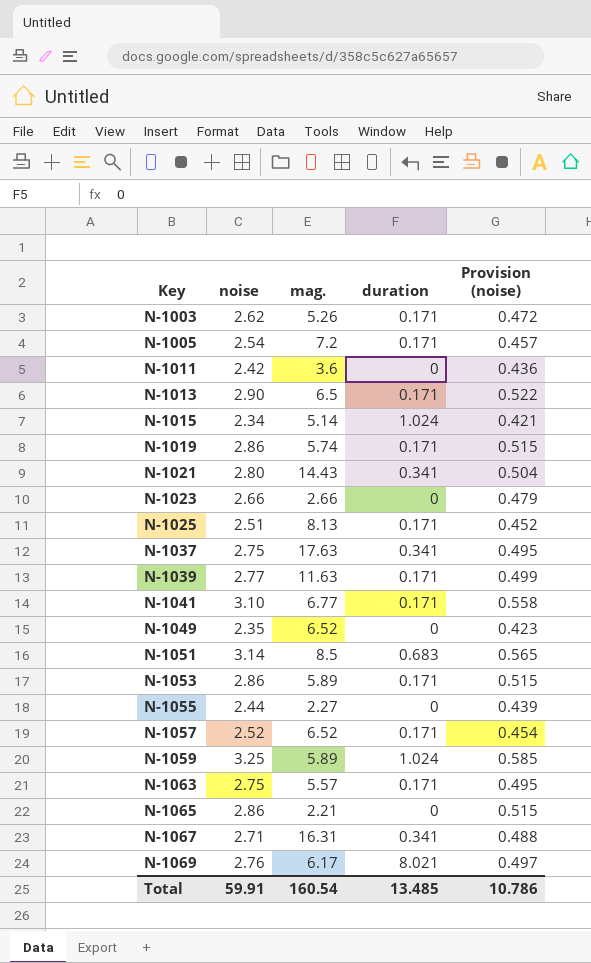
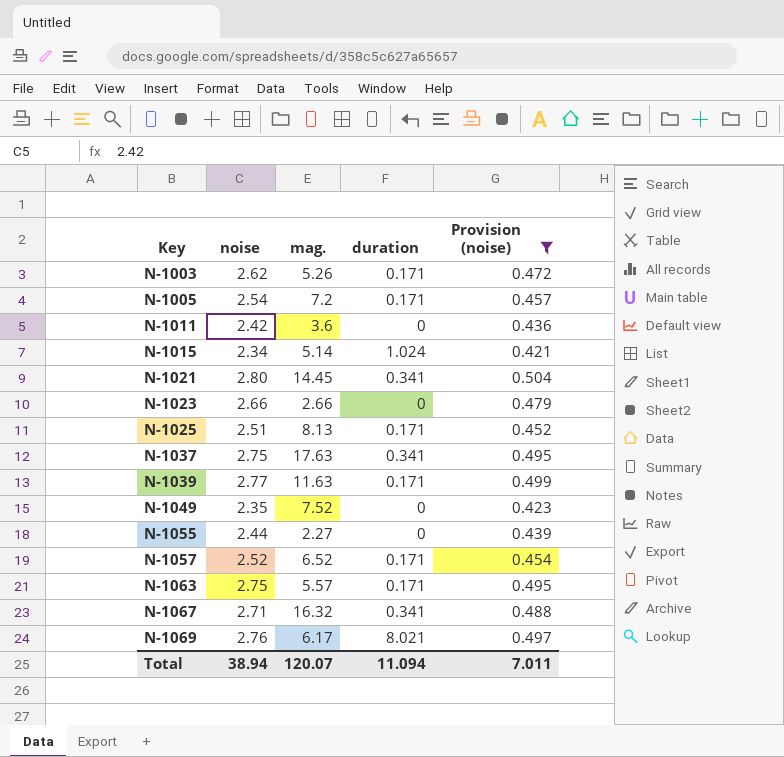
filter: none -> Provision (noise) <= 0.504
N-1021 | mag.: 14.43 -> 14.45
N-1049 | mag.: 6.52 -> 7.52
N-1067 | mag.: 16.31 -> 16.32
Total | noise: 59.91 -> 38.94
Total | mag.: 160.54 -> 120.07
Total | duration: 13.485 -> 11.094
Total | Provision (noise): 10.786 -> 7.011

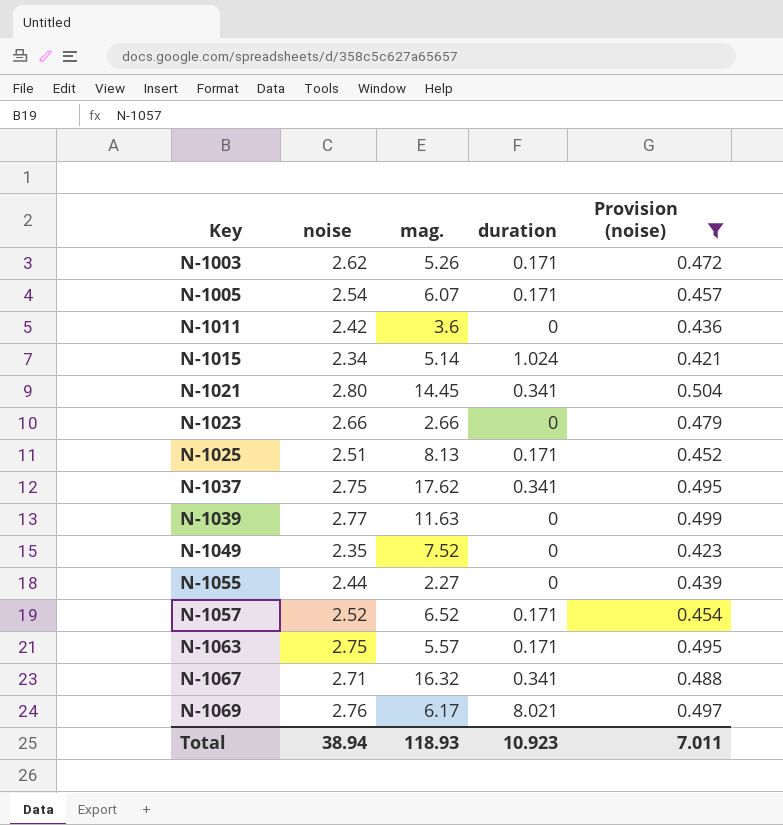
N-1005 | mag.: 7.2 -> 6.07
N-1037 | mag.: 17.63 -> 17.62
N-1039 | duration: 0.171 -> 0
Total | mag.: 120.07 -> 118.93
Total | duration: 11.094 -> 10.923

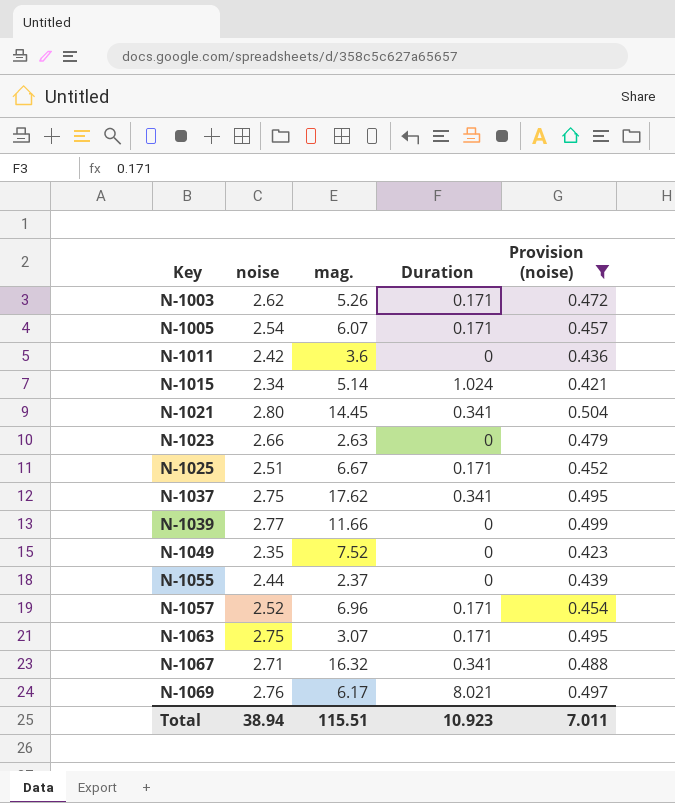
column name: duration -> Duration
N-1023 | mag.: 2.66 -> 2.63
N-1025 | mag.: 8.13 -> 6.67
N-1039 | mag.: 11.63 -> 11.66
N-1055 | mag.: 2.27 -> 2.37
N-1057 | mag.: 6.52 -> 6.96
N-1063 | mag.: 5.57 -> 3.07
Total | mag.: 118.93 -> 115.51

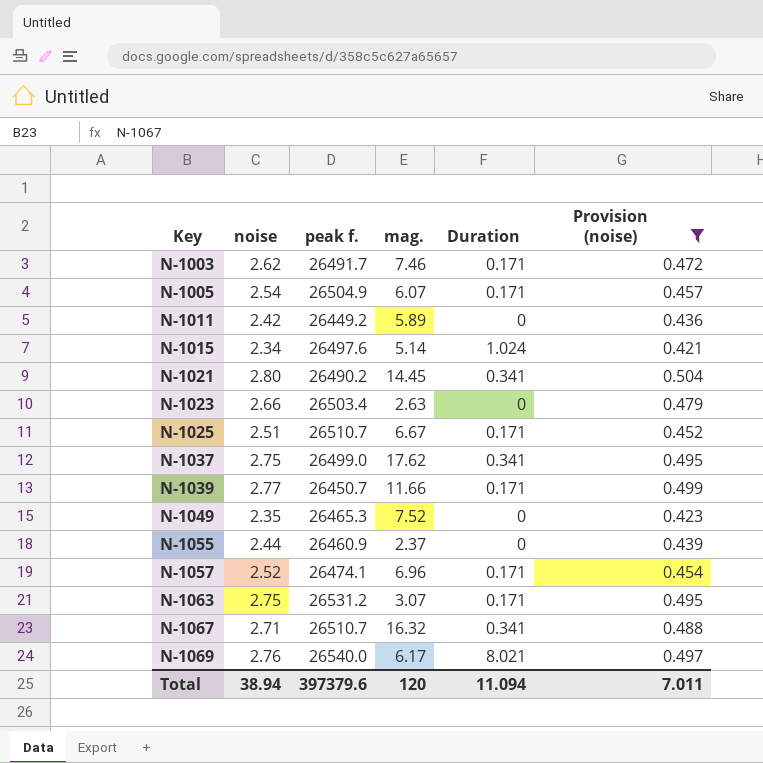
column peak f. | position: none -> 3
N-1003 | mag.: 5.26 -> 7.46
N-1011 | mag.: 3.6 -> 5.89
N-1039 | Duration: 0 -> 0.171
Total | mag.: 115.51 -> 120
Total | Duration: 10.923 -> 11.094

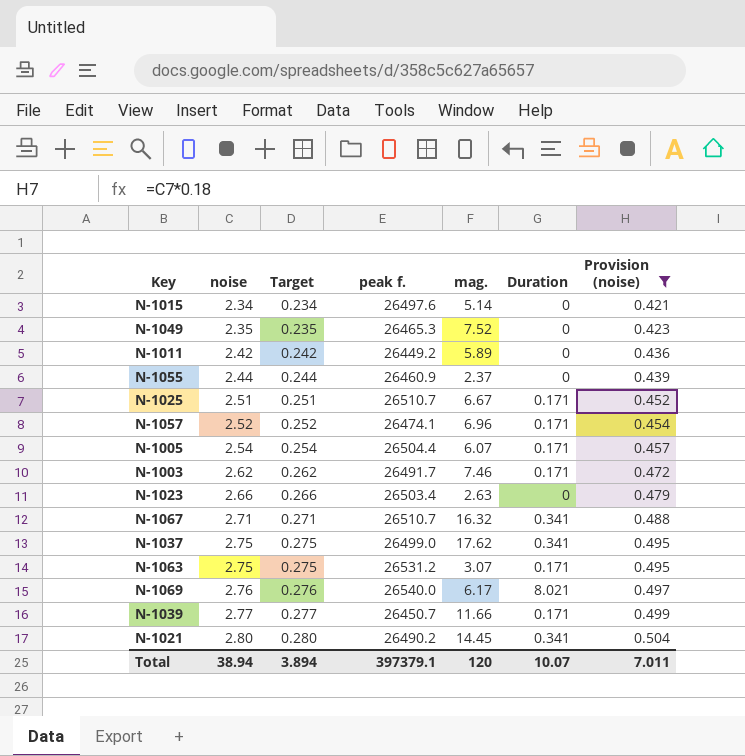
row order: Key ascending -> noise ascending
column Target | formula: none -> [noise] * 0.1
N-1015 | Duration: 1.024 -> 0
N-1005 | peak f.: 26504.9 -> 26504.4
Total | peak f.: 397379.6 -> 397379.1
Total | Duration: 11.094 -> 10.07

